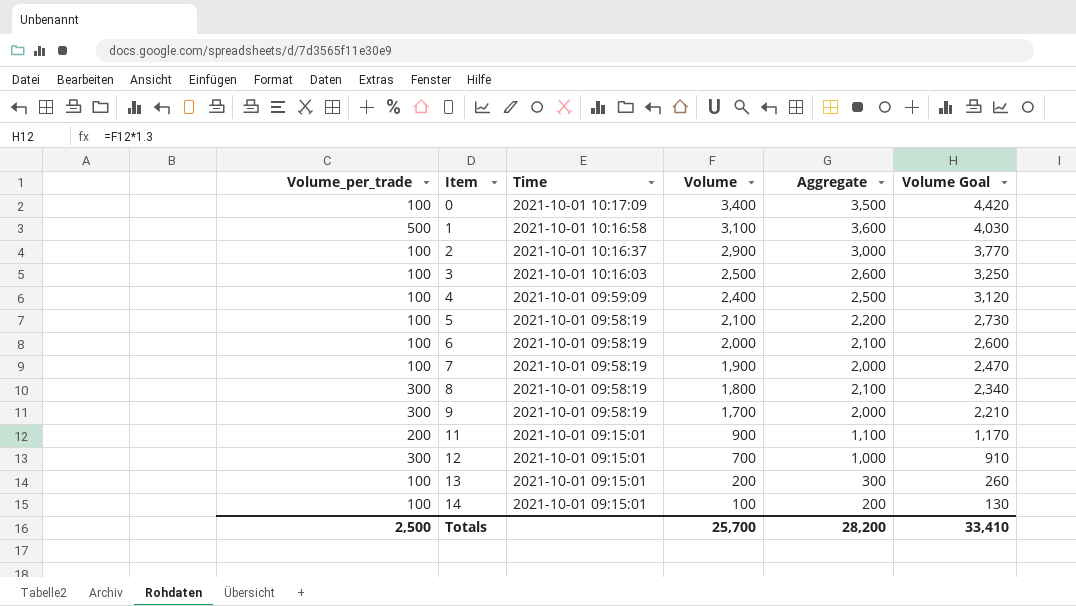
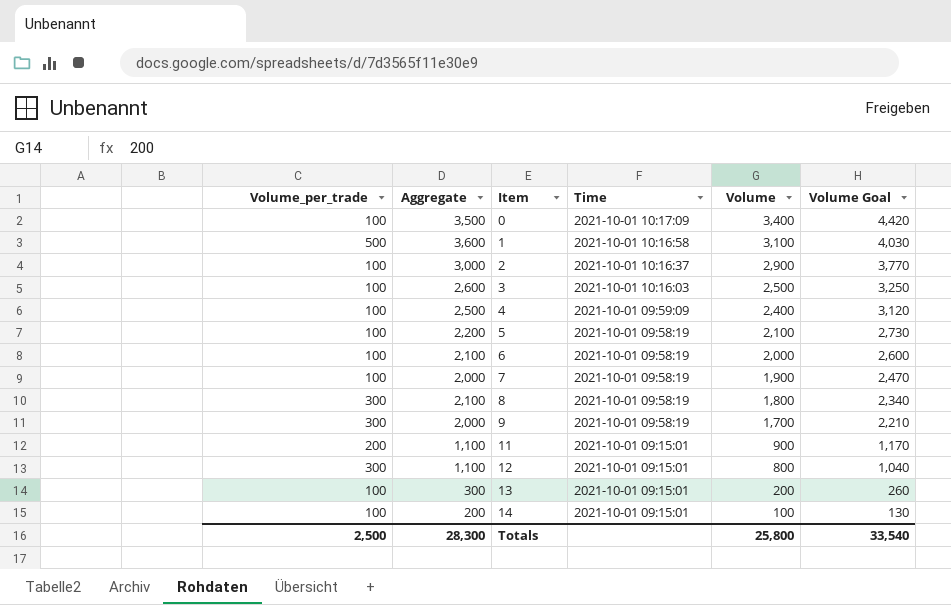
column Aggregate | position: 5 -> 2
12 | Aggregate: 1,000 -> 1,100
12 | Volume: 700 -> 800
12 | Volume Goal: 910 -> 1,040
Totals | Aggregate: 28,200 -> 28,300
Totals | Volume: 25,700 -> 25,800
Totals | Volume Goal: 33,410 -> 33,540

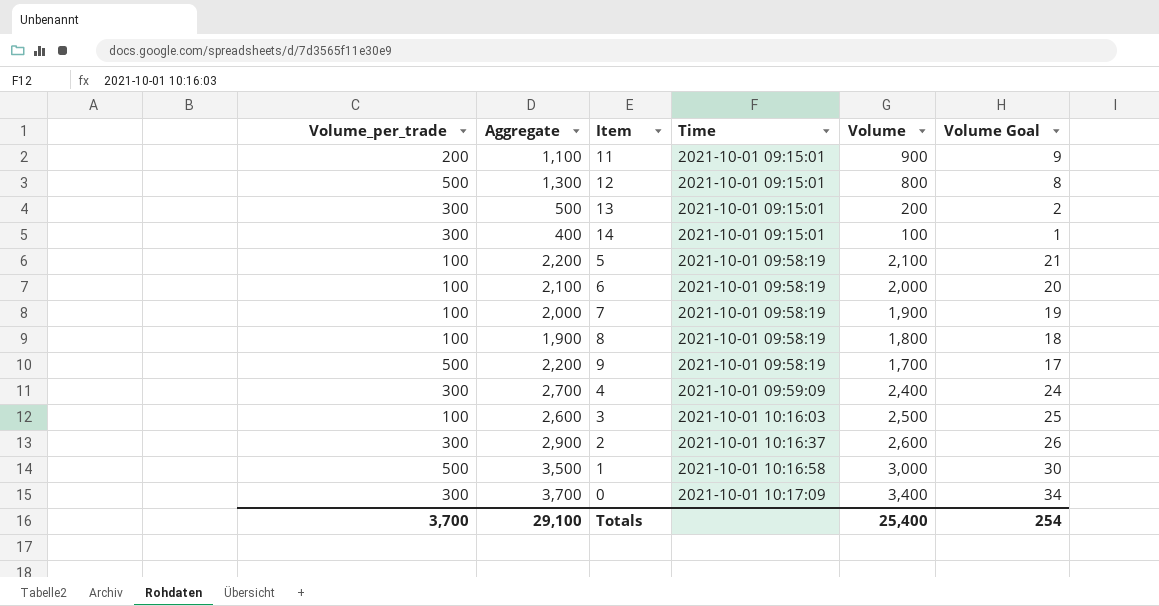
row order: Item ascending -> Time ascending
column Volume Goal | formula: [Volume] * 1.3 -> [Volume] * 0.01
12 | Volume_per_trade: 300 -> 500
12 | Aggregate: 1,100 -> 1,300
13 | Volume_per_trade: 100 -> 300
13 | Aggregate: 300 -> 500
14 | Volume_per_trade: 100 -> 300
14 | Aggregate: 200 -> 400
8 | Volume_per_trade: 300 -> 100
8 | Aggregate: 2,100 -> 1,900
9 | Volume_per_trade: 300 -> 500
9 | Aggregate: 2,000 -> 2,200
4 | Volume_per_trade: 100 -> 300
4 | Aggregate: 2,500 -> 2,700
2 | Volume_per_trade: 100 -> 300
2 | Aggregate: 3,000 -> 2,900
2 | Volume: 2,900 -> 2,600
1 | Aggregate: 3,600 -> 3,500
1 | Volume: 3,100 -> 3,000
0 | Volume_per_trade: 100 -> 300
0 | Aggregate: 3,500 -> 3,700
Totals | Volume_per_trade: 2,500 -> 3,700
Totals | Aggregate: 28,300 -> 29,100
Totals | Volume: 25,800 -> 25,400
Totals | Volume Goal: 33,540 -> 254

